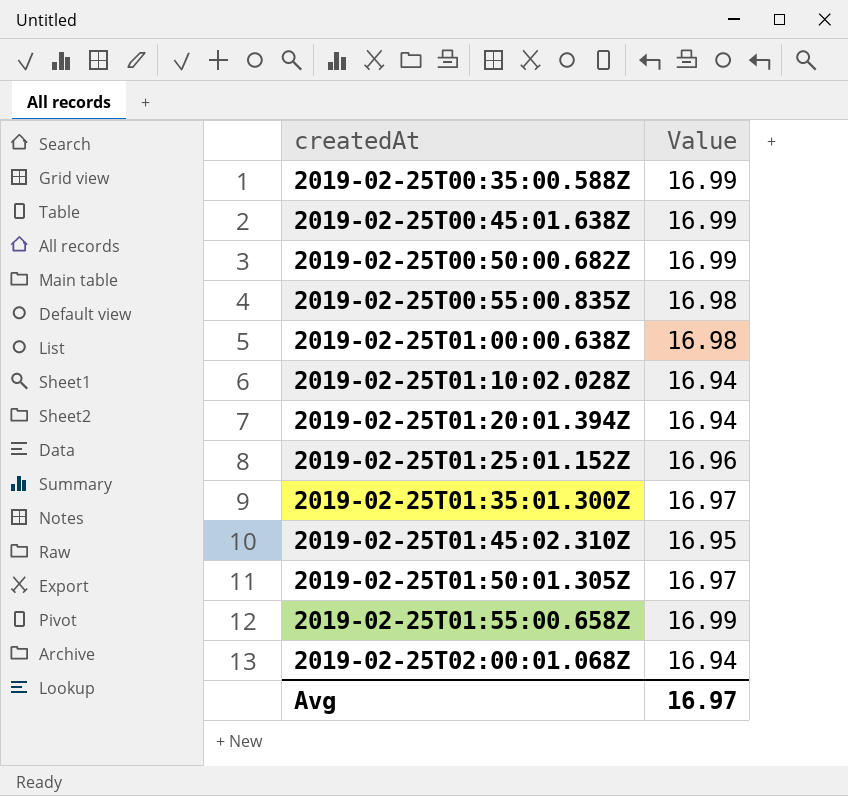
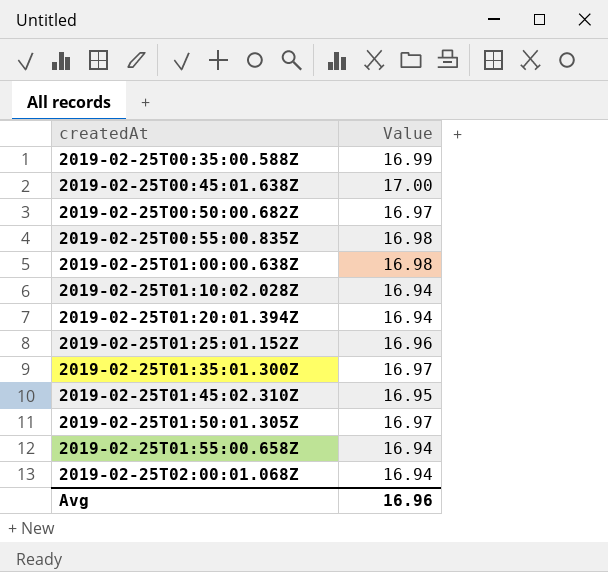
2019-02-25T00:45:01.638Z | Value: 16.99 -> 17.00
2019-02-25T00:50:00.682Z | Value: 16.99 -> 16.97
2019-02-25T01:55:00.658Z | Value: 16.99 -> 16.94
Avg | Value: 16.97 -> 16.96

